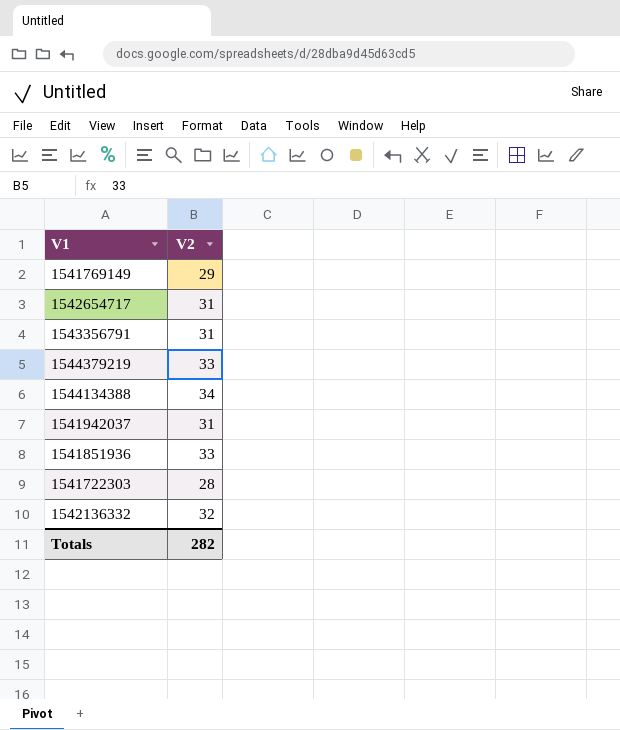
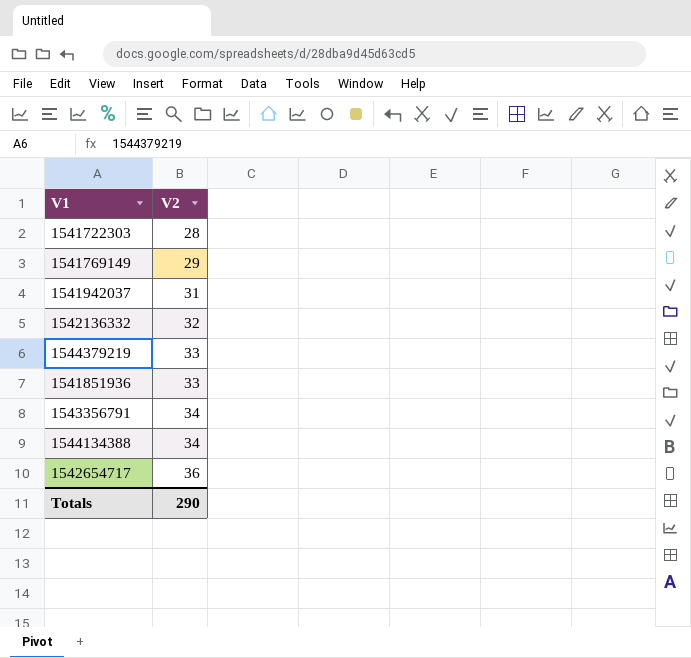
row order: none -> V2 ascending
1543356791 | V2: 31 -> 34
1542654717 | V2: 31 -> 36
Totals | V2: 282 -> 290

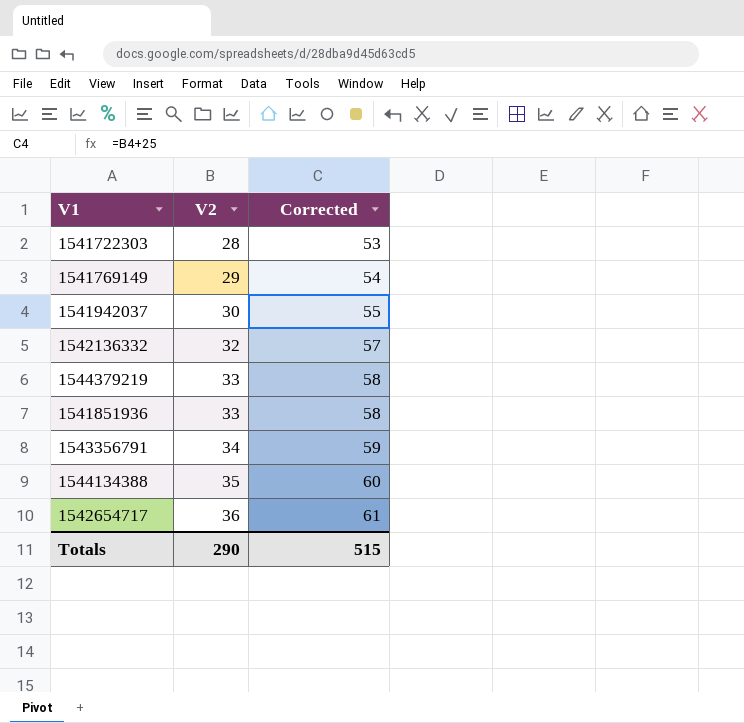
column Corrected | formula: none -> [V2] + 25
1541942037 | V2: 31 -> 30
1544134388 | V2: 34 -> 35

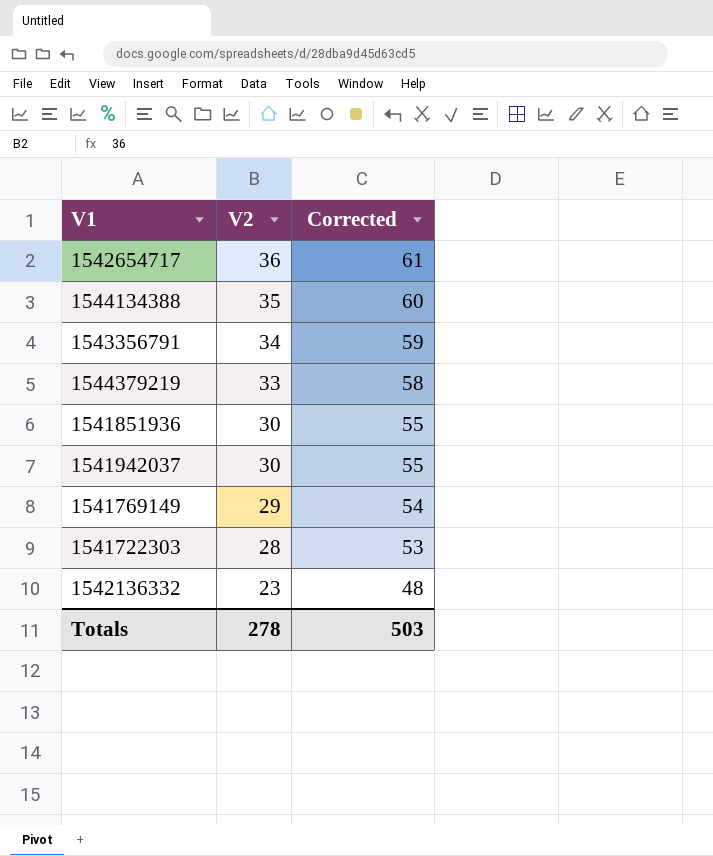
row order: V2 ascending -> V2 descending
1541851936 | V2: 33 -> 30
1541851936 | Corrected: 58 -> 55
1542136332 | V2: 32 -> 23
1542136332 | Corrected: 57 -> 48
Totals | V2: 290 -> 278
Totals | Corrected: 515 -> 503

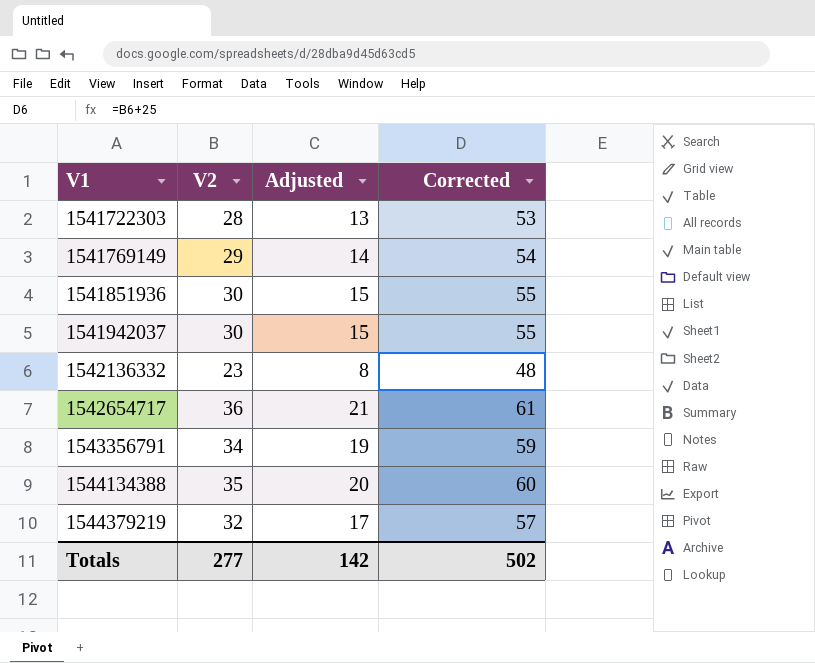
row order: V2 descending -> V1 ascending
column Adjusted | formula: none -> [V2] - 15
1544379219 | V2: 33 -> 32
1544379219 | Corrected: 58 -> 57
Totals | V2: 278 -> 277
Totals | Corrected: 503 -> 502

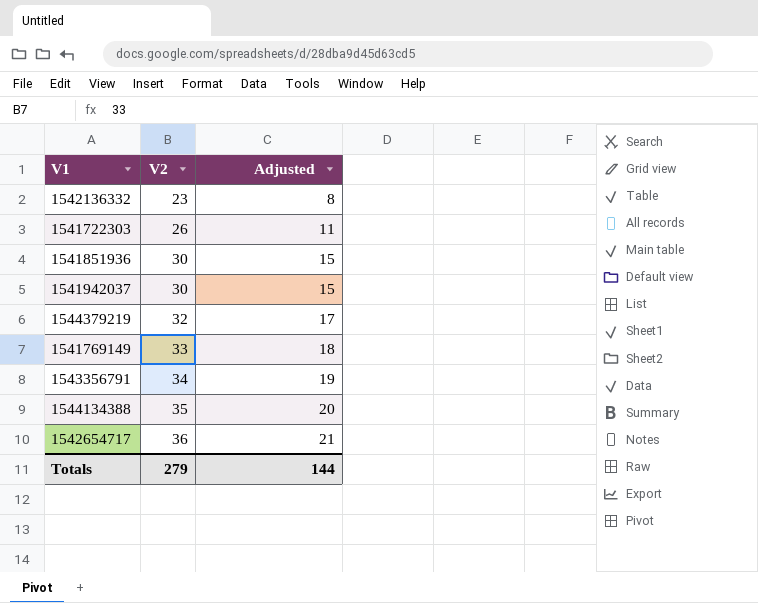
row order: V1 ascending -> V2 ascending
column Corrected | formula: [V2] + 25 -> none
1541722303 | V2: 28 -> 26
1541722303 | Adjusted: 13 -> 11
1541769149 | V2: 29 -> 33
1541769149 | Adjusted: 14 -> 18
Totals | V2: 277 -> 279
Totals | Adjusted: 142 -> 144

